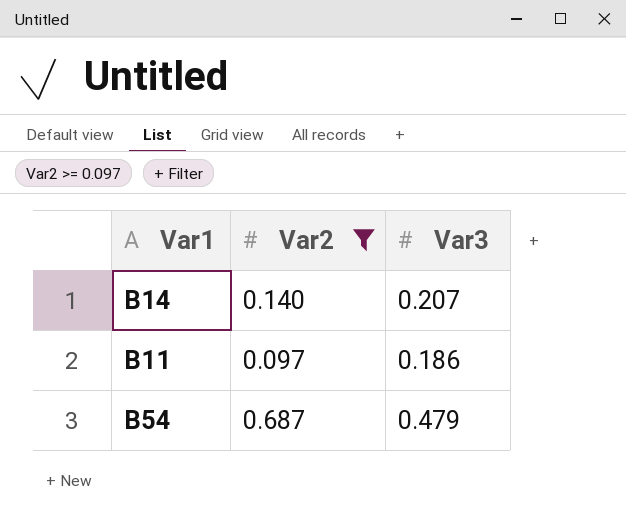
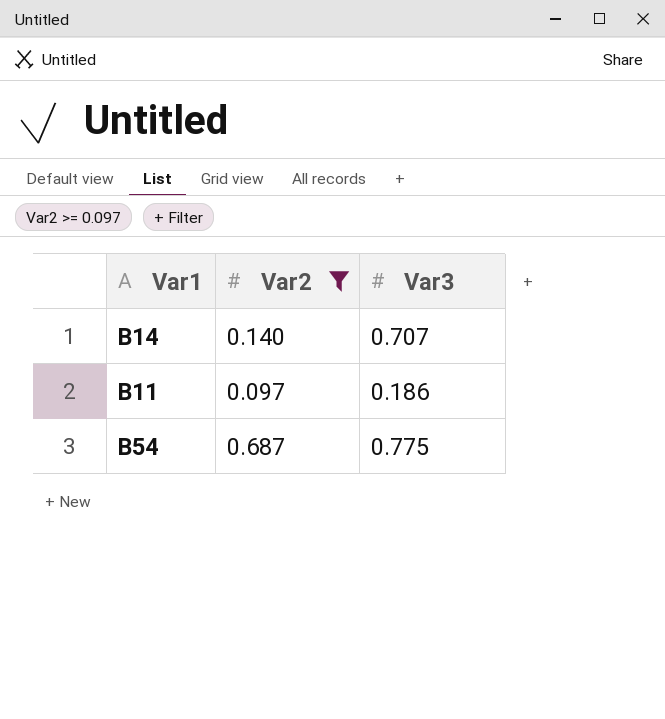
B14 | Var3: 0.207 -> 0.707
B54 | Var3: 0.479 -> 0.775

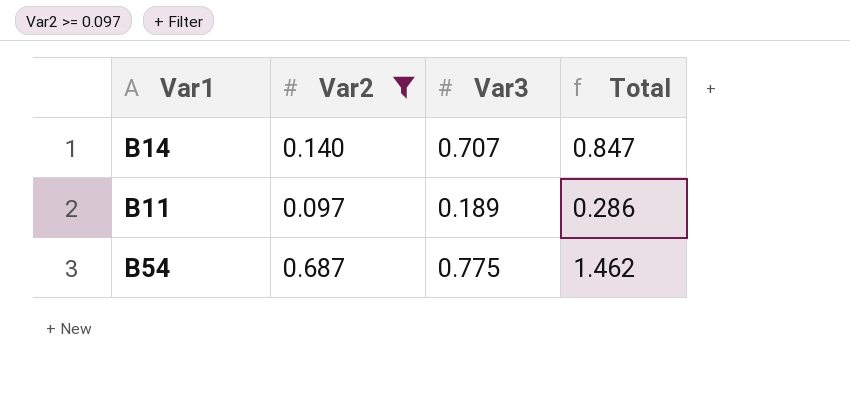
column Total | formula: none -> [Var2] + [Var3]
B11 | Var3: 0.186 -> 0.189

